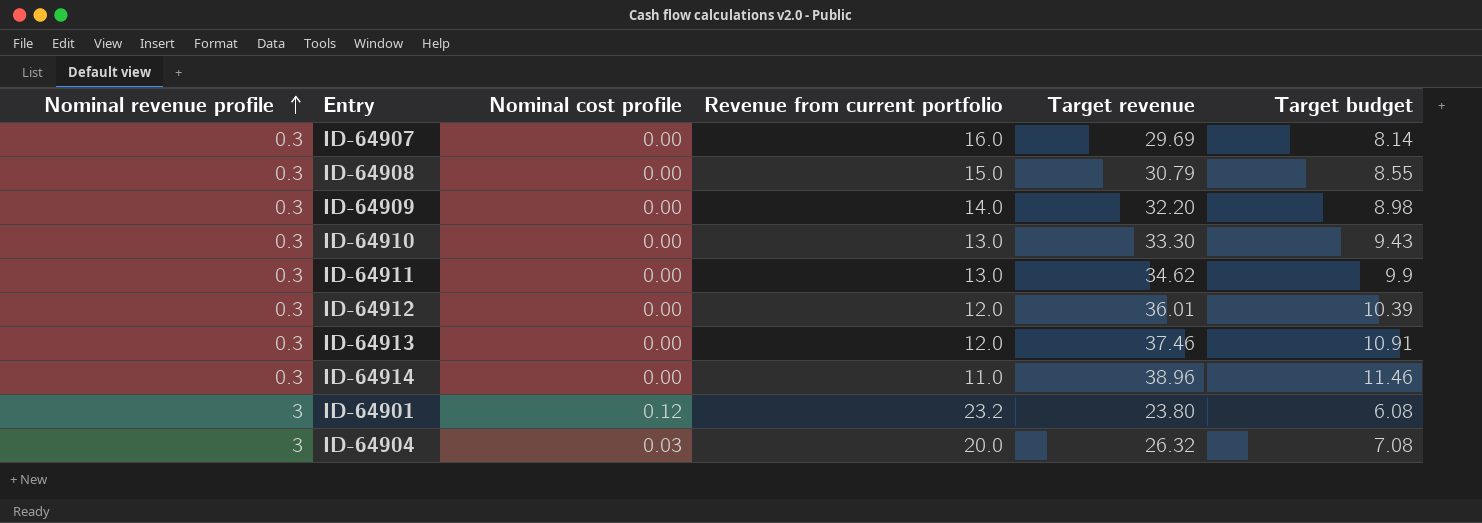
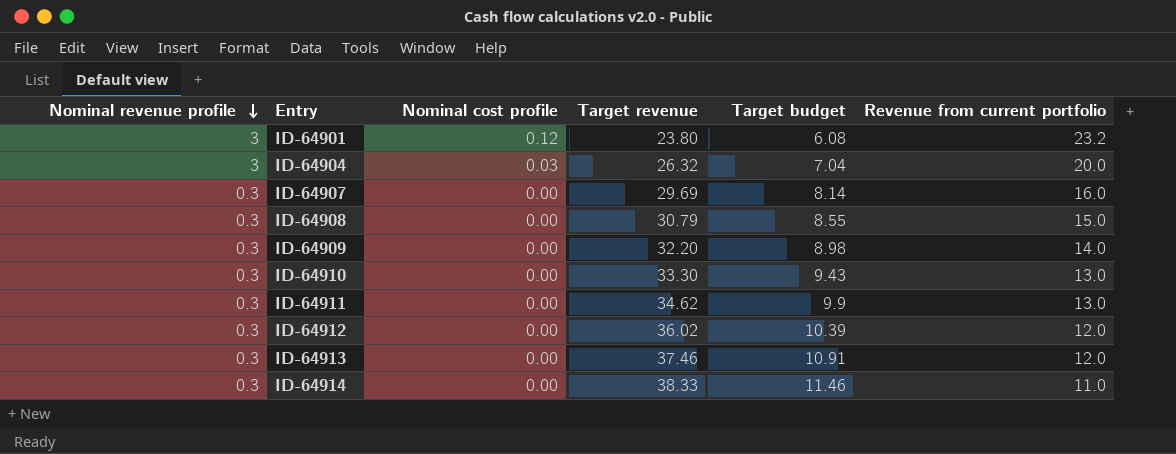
row order: Nominal revenue profile ascending -> Nominal revenue profile descending
column Revenue from current portfolio | position: 4 -> 6
ID-64904 | Target budget: 7.08 -> 7.04
ID-64912 | Target revenue: 36.01 -> 36.02
ID-64914 | Target revenue: 38.96 -> 38.33

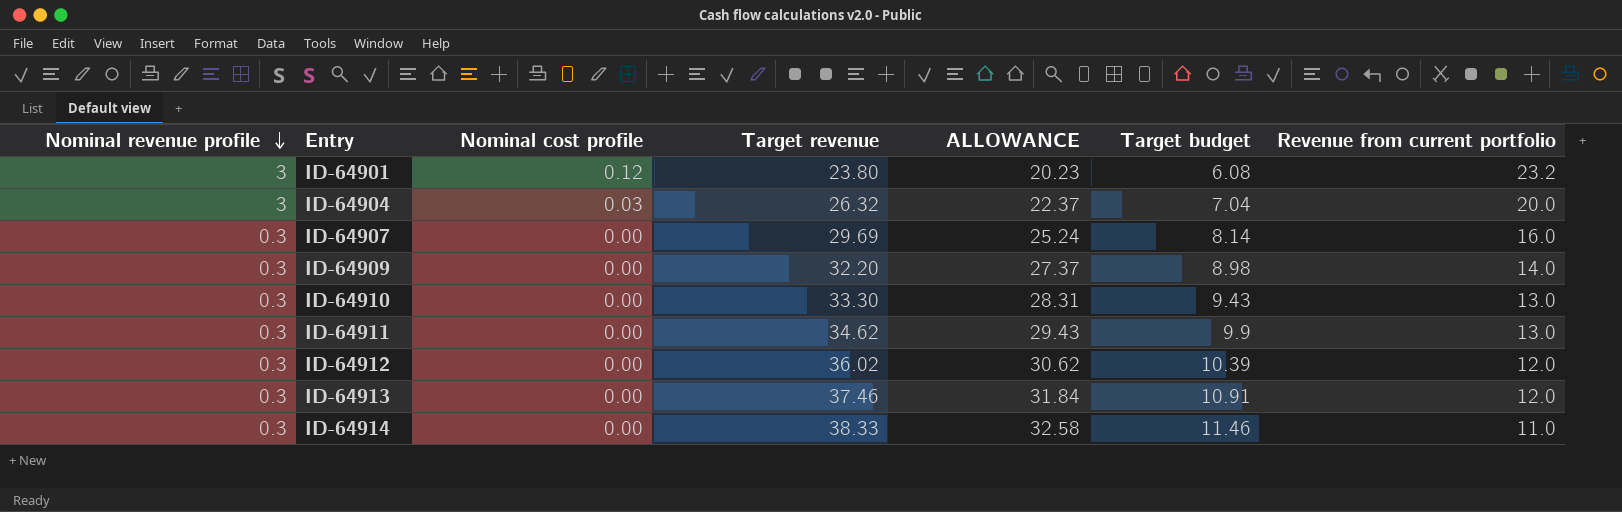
column ALLOWANCE | formula: none -> [Target revenue] * 0.85
row ID-64908: 0.3 | 0.00 | 30.79 | 8.55 | 15.0 -> none

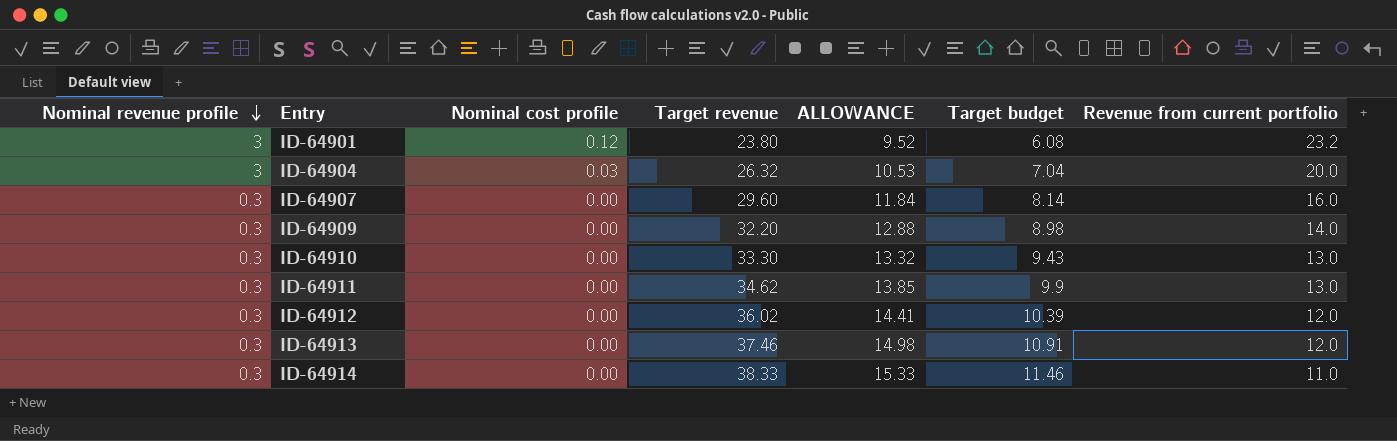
column ALLOWANCE | formula: [Target revenue] * 0.85 -> [Target revenue] * 0.4
ID-64907 | Target revenue: 29.69 -> 29.60

